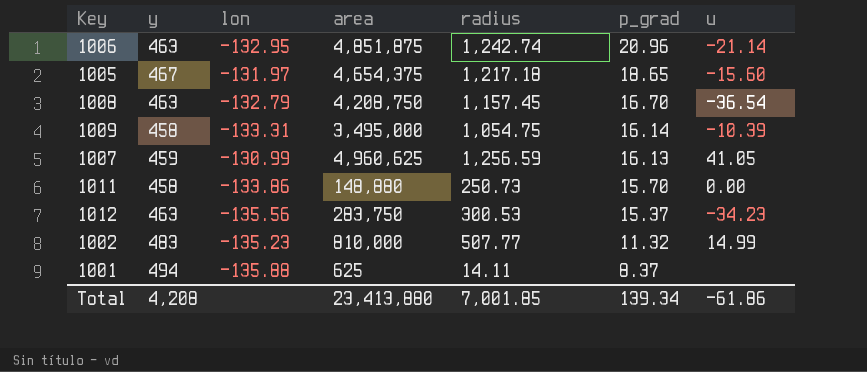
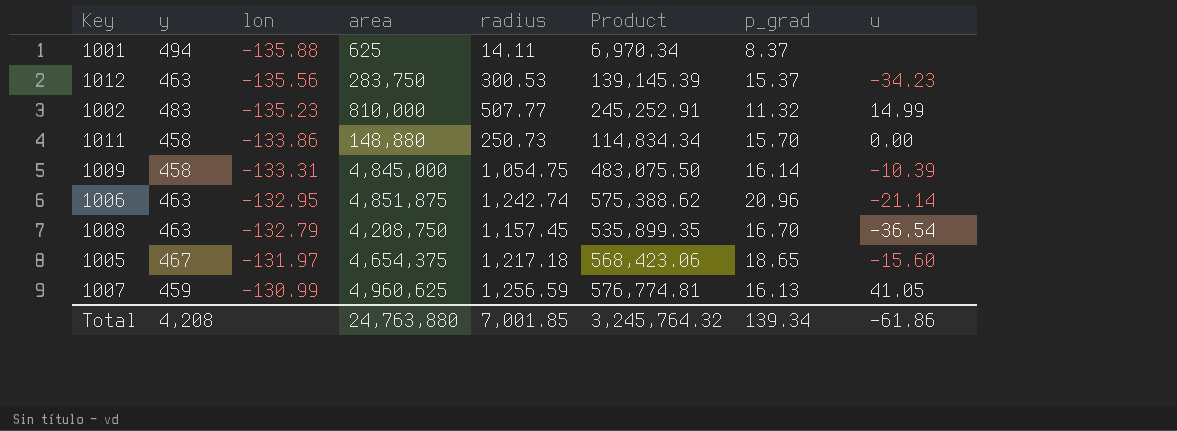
row order: p_grad descending -> lon ascending
column Product | formula: none -> [y] * [radius]
1009 | area: 3,495,000 -> 4,845,000
Total | area: 23,413,880 -> 24,763,880

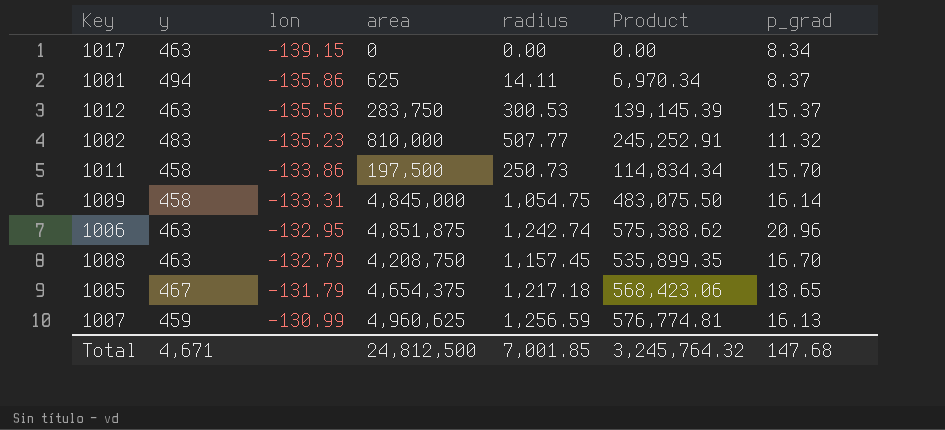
column u | position: 8 -> none
row 1017: none -> 463 | -139.15 | 0 | 0.00 | 0.00 | 8.34
1001 | lon: -135.88 -> -135.86
1011 | area: 148,880 -> 197,500
1005 | lon: -131.97 -> -131.79
Total | y: 4,208 -> 4,671
Total | area: 24,763,880 -> 24,812,500
Total | p_grad: 139.34 -> 147.68

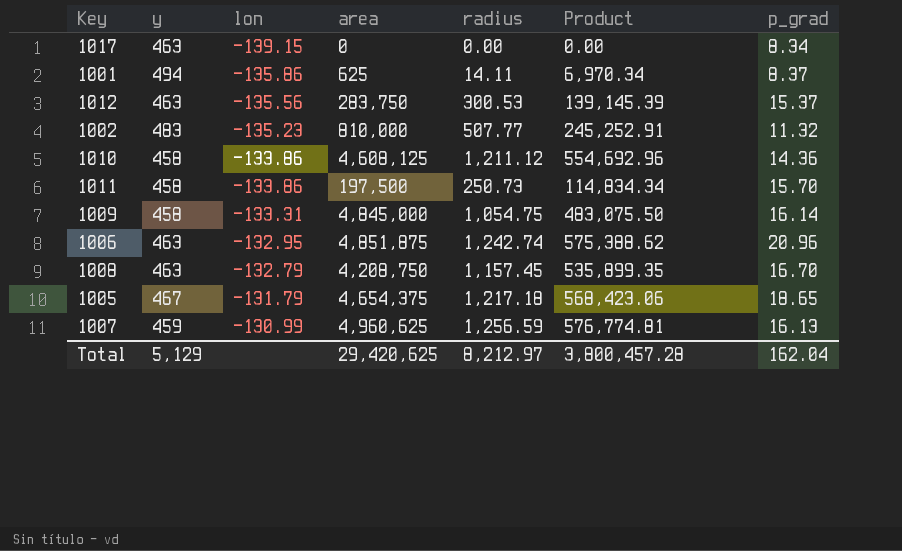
row 1010: none -> 458 | -133.86 | 4,608,125 | 1,211.12 | 554,692.96 | 14.36
Total | y: 4,671 -> 5,129
Total | area: 24,812,500 -> 29,420,625
Total | radius: 7,001.85 -> 8,212.97
Total | Product: 3,245,764.32 -> 3,800,457.28
Total | p_grad: 147.68 -> 162.04

